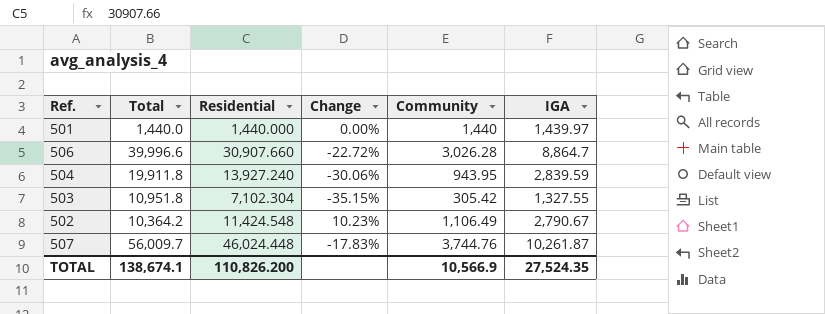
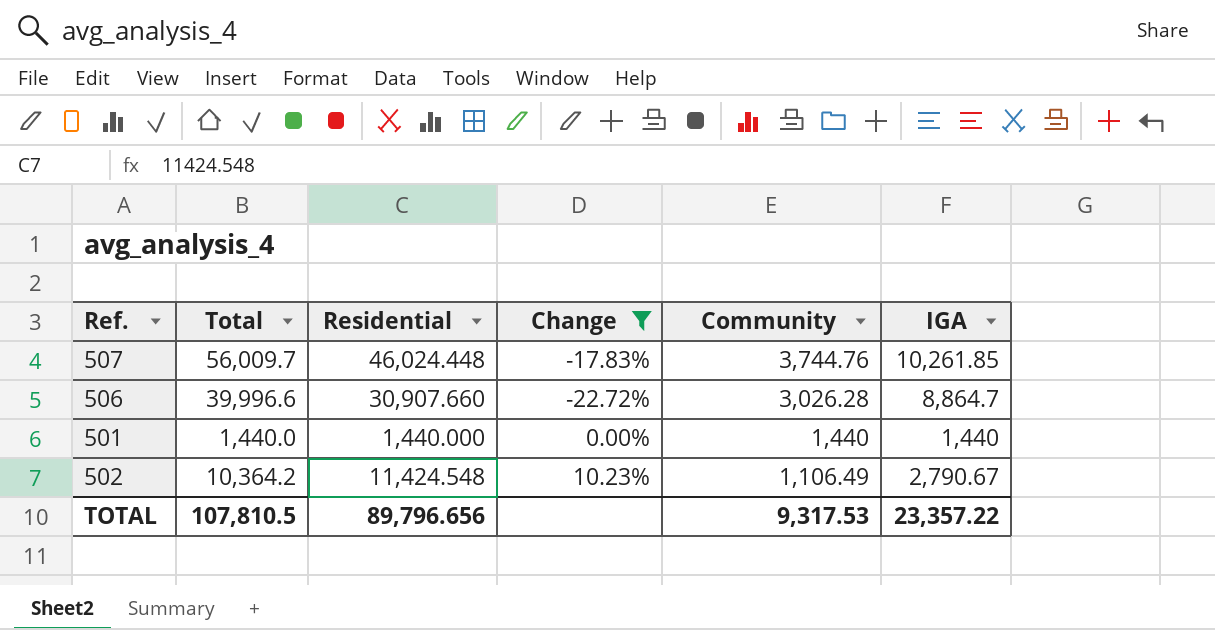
filter: none -> Change >= -22.72%
row order: none -> Community descending
507 | IGA: 10,261.87 -> 10,261.85
501 | IGA: 1,439.97 -> 1,440
TOTAL | Total: 138,674.1 -> 107,810.5
TOTAL | Residential: 110,826.200 -> 89,796.656
TOTAL | Community: 10,566.9 -> 9,317.53
TOTAL | IGA: 27,524.35 -> 23,357.22

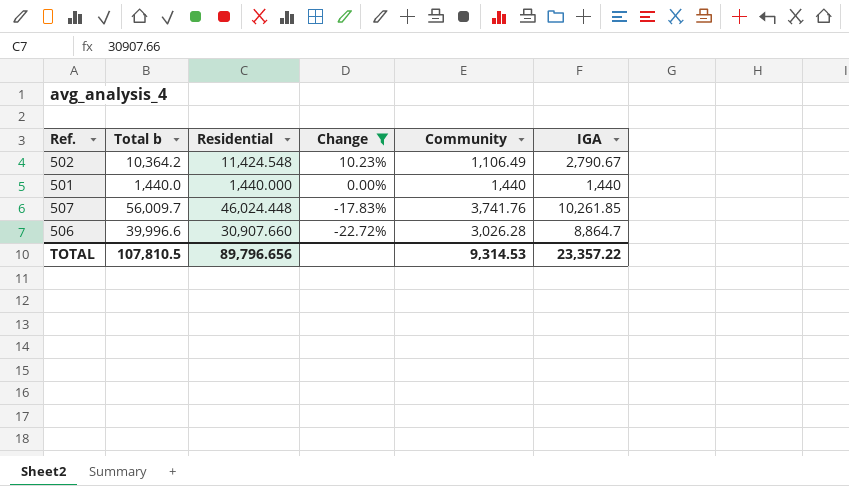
row order: Community descending -> Change descending
column name: Total -> Total b
507 | Community: 3,744.76 -> 3,741.76
TOTAL | Community: 9,317.53 -> 9,314.53

